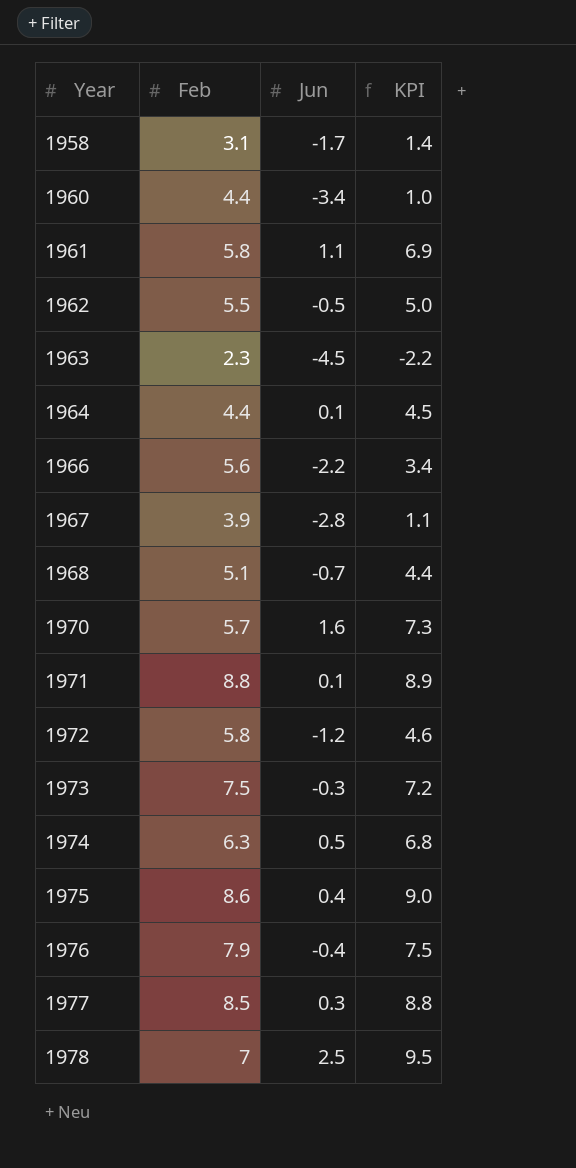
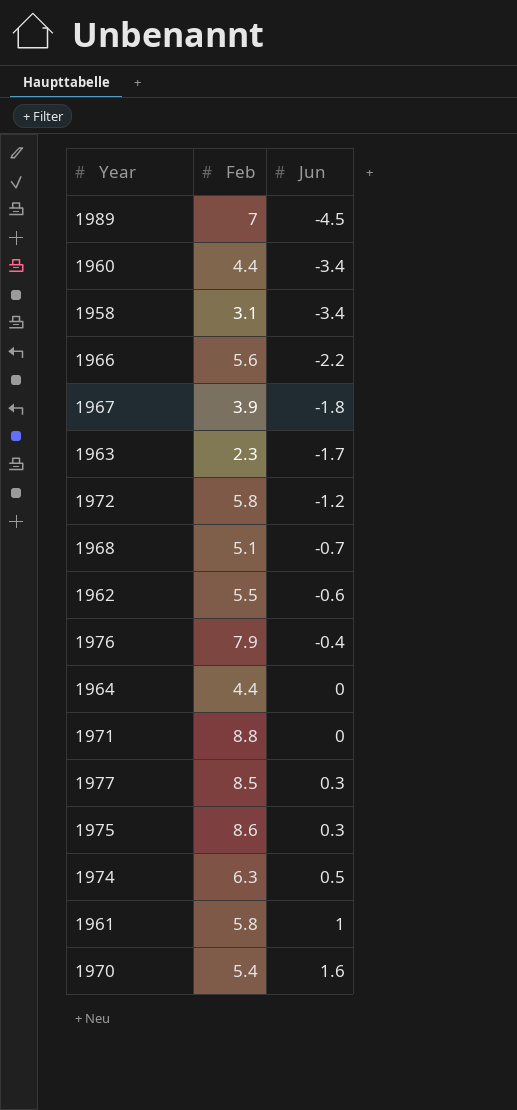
row order: Year ascending -> Jun ascending
column KPI | formula: [Feb] + [Jun] -> none
row 1973: 7.5 | -0.3 | 7.2 -> none
row 1978: 7 | 2.5 | 9.5 -> none
row 1989: none -> 7 | -4.5
1958 | Jun: -1.7 -> -3.4
1967 | Jun: -2.8 -> -1.8
1963 | Jun: -4.5 -> -1.7
1962 | Jun: -0.5 -> -0.6
1964 | Jun: 0.1 -> 0
1971 | Jun: 0.1 -> 0
1975 | Jun: 0.4 -> 0.3
1961 | Jun: 1.1 -> 1
1970 | Feb: 5.7 -> 5.4

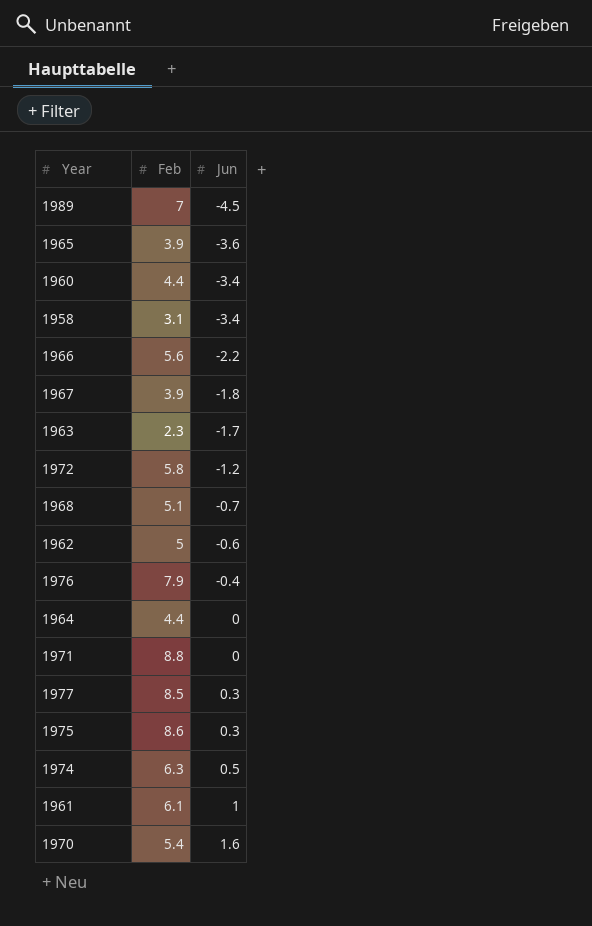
row 1965: none -> 3.9 | -3.6
1962 | Feb: 5.5 -> 5
1961 | Feb: 5.8 -> 6.1

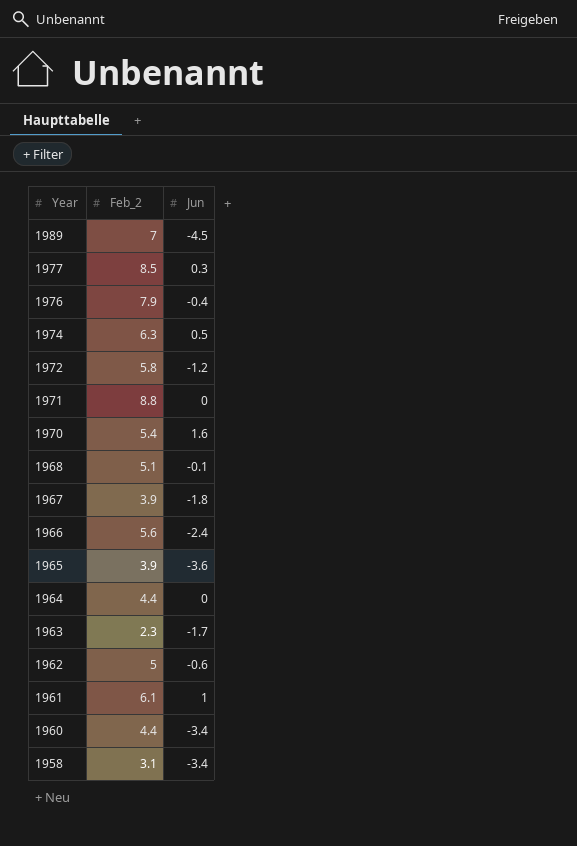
row order: Jun ascending -> Year descending
column name: Feb -> Feb_2
row 1975: 8.6 | 0.3 -> none
1968 | Jun: -0.7 -> -0.1
1966 | Jun: -2.2 -> -2.4

